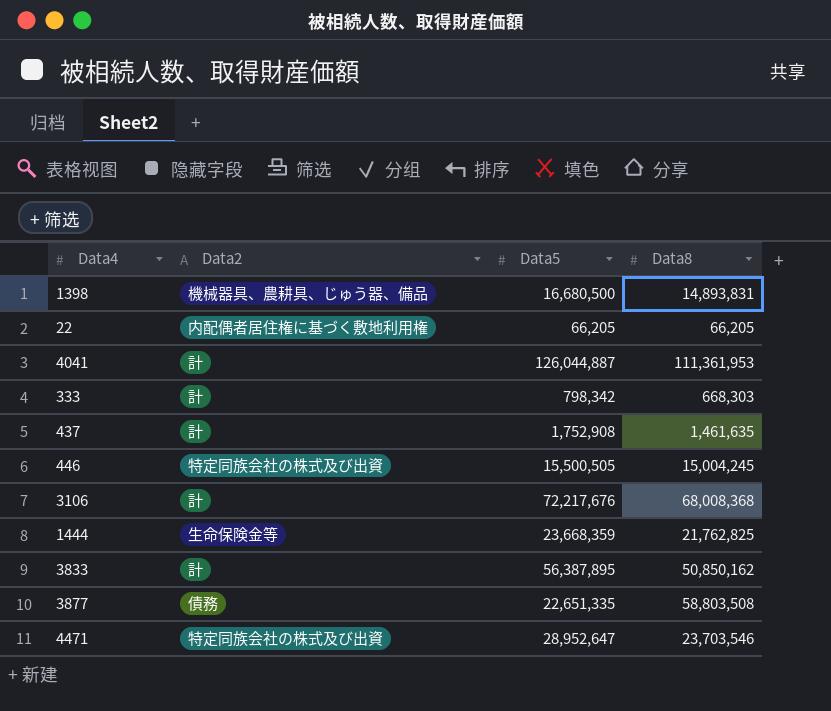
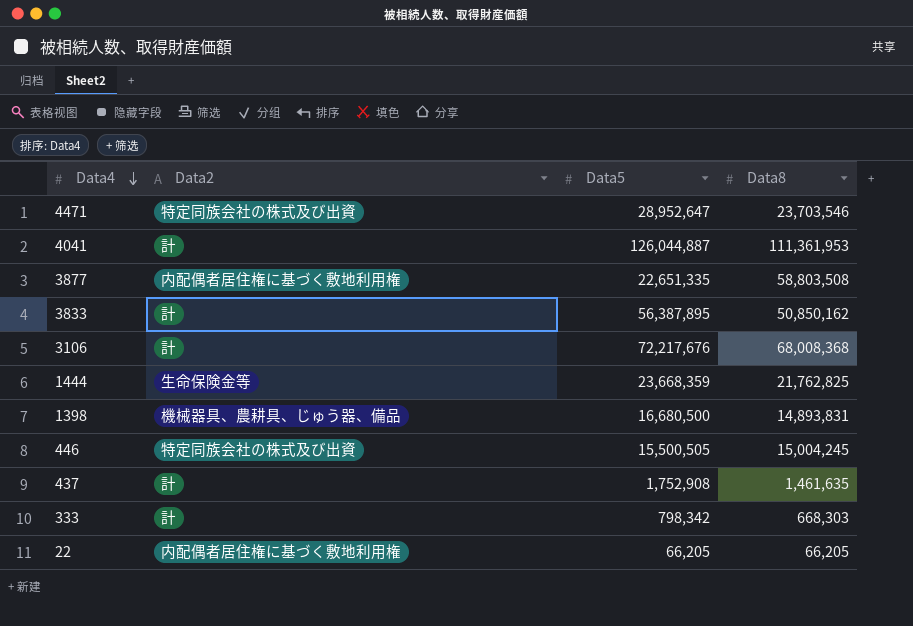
row order: none -> Data4 descending
3877 | Data2: 債務 -> 内配偶者居住権に基づく敷地利用権

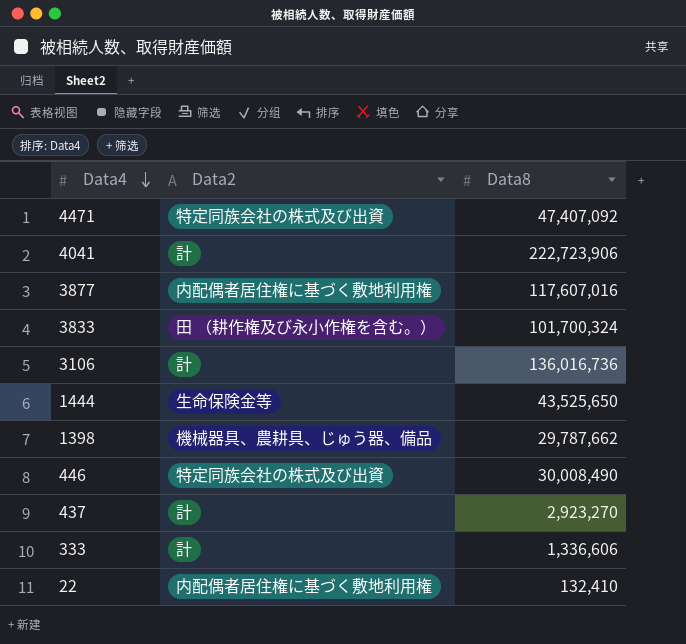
column Data5 | position: 3 -> none
4471 | Data8: 23,703,546 -> 47,407,092
4041 | Data8: 111,361,953 -> 222,723,906
3877 | Data8: 58,803,508 -> 117,607,016
3833 | Data2: 計 -> 田 （耕作権及び永小作権を含む。）
3833 | Data8: 50,850,162 -> 101,700,324
3106 | Data8: 68,008,368 -> 136,016,736
1444 | Data8: 21,762,825 -> 43,525,650
1398 | Data8: 14,893,831 -> 29,787,662
446 | Data8: 15,004,245 -> 30,008,490
437 | Data8: 1,461,635 -> 2,923,270
333 | Data8: 668,303 -> 1,336,606
22 | Data8: 66,205 -> 132,410

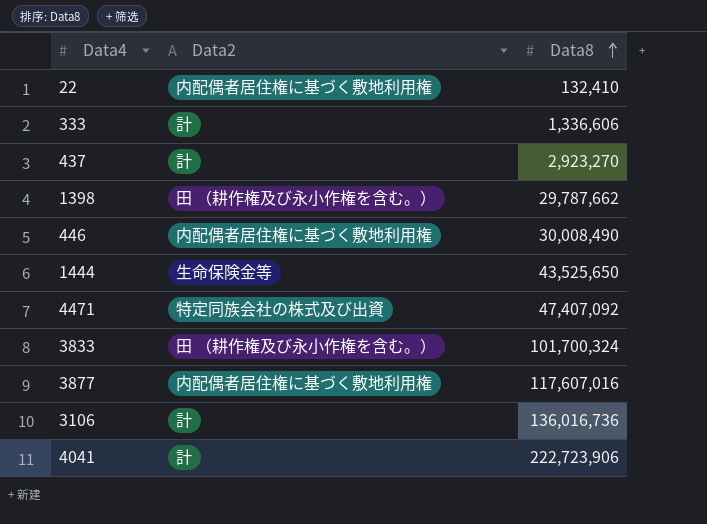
row order: Data4 descending -> Data8 ascending
1398 | Data2: 機械器具、農耕具、じゅう器、備品 -> 田 （耕作権及び永小作権を含む。）
446 | Data2: 特定同族会社の株式及び出資 -> 内配偶者居住権に基づく敷地利用権

